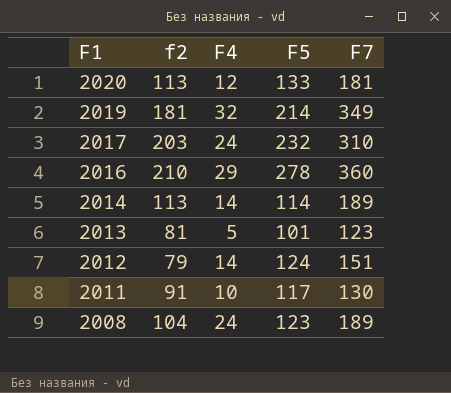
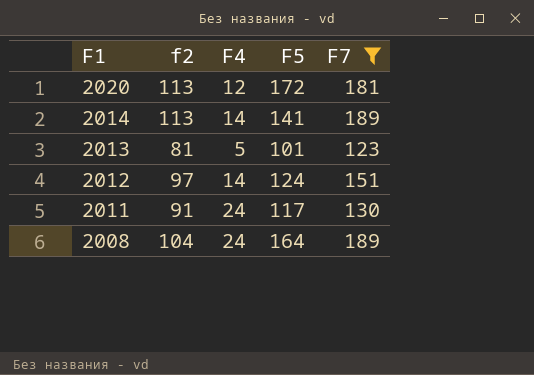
filter: none -> F7 <= 189
2020 | F5: 133 -> 172
2014 | F5: 114 -> 141
2012 | f2: 79 -> 97
2011 | F4: 10 -> 24
2008 | F5: 123 -> 164

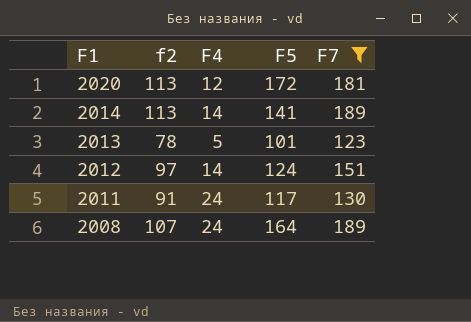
2013 | f2: 81 -> 78
2008 | f2: 104 -> 107

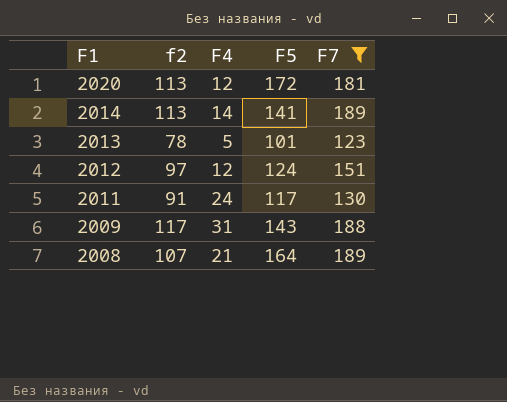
2012 | F4: 14 -> 12
row 2009: none -> 117 | 31 | 143 | 188
2008 | F4: 24 -> 21

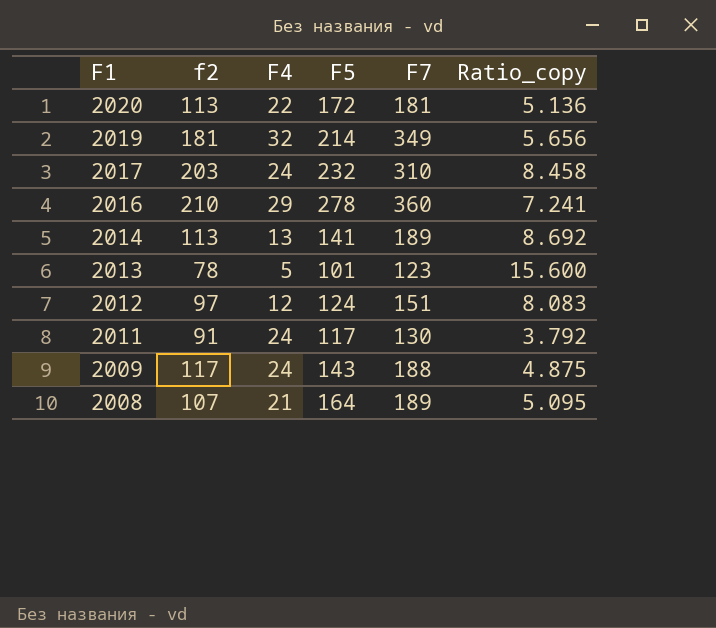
filter: F7 <= 189 -> none
column Ratio_copy | formula: none -> [f2] / [F4]
2020 | F4: 12 -> 22
2014 | F4: 14 -> 13
2009 | F4: 31 -> 24

